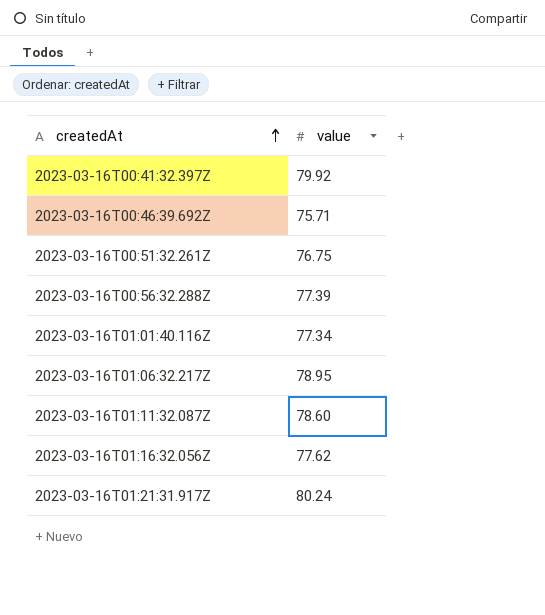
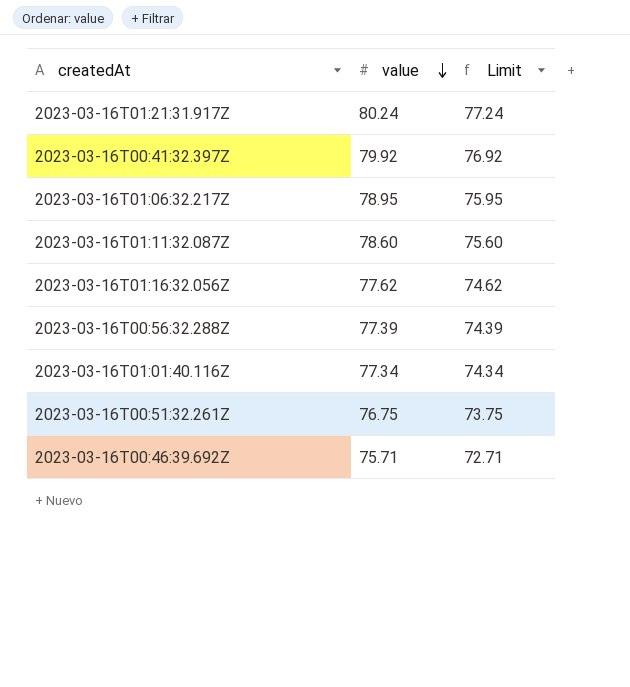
row order: createdAt ascending -> value descending
column Limit | formula: none -> [value] - 3

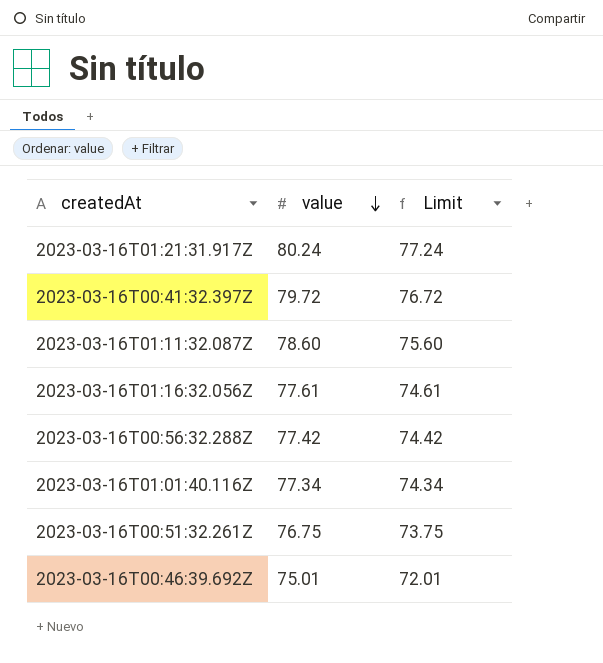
row 2023-03-16T01:06:32.217Z: 78.95 | 75.95 -> none
2023-03-16T00:41:32.397Z | value: 79.92 -> 79.72
2023-03-16T00:41:32.397Z | Limit: 76.92 -> 76.72
2023-03-16T01:16:32.056Z | value: 77.62 -> 77.61
2023-03-16T01:16:32.056Z | Limit: 74.62 -> 74.61
2023-03-16T00:56:32.288Z | value: 77.39 -> 77.42
2023-03-16T00:56:32.288Z | Limit: 74.39 -> 74.42
2023-03-16T00:46:39.692Z | value: 75.71 -> 75.01
2023-03-16T00:46:39.692Z | Limit: 72.71 -> 72.01

